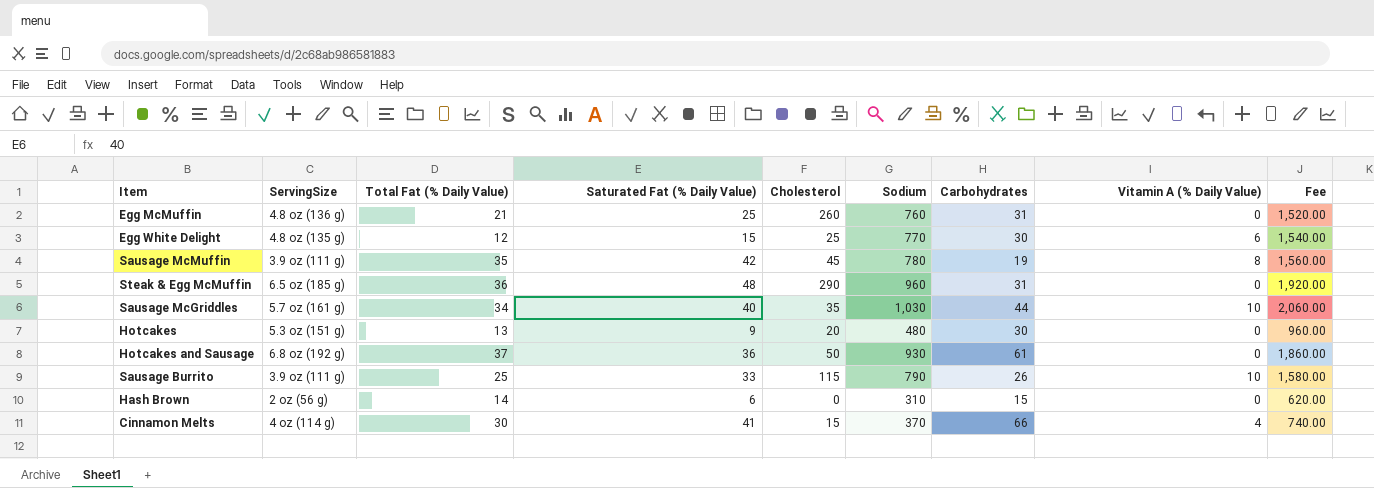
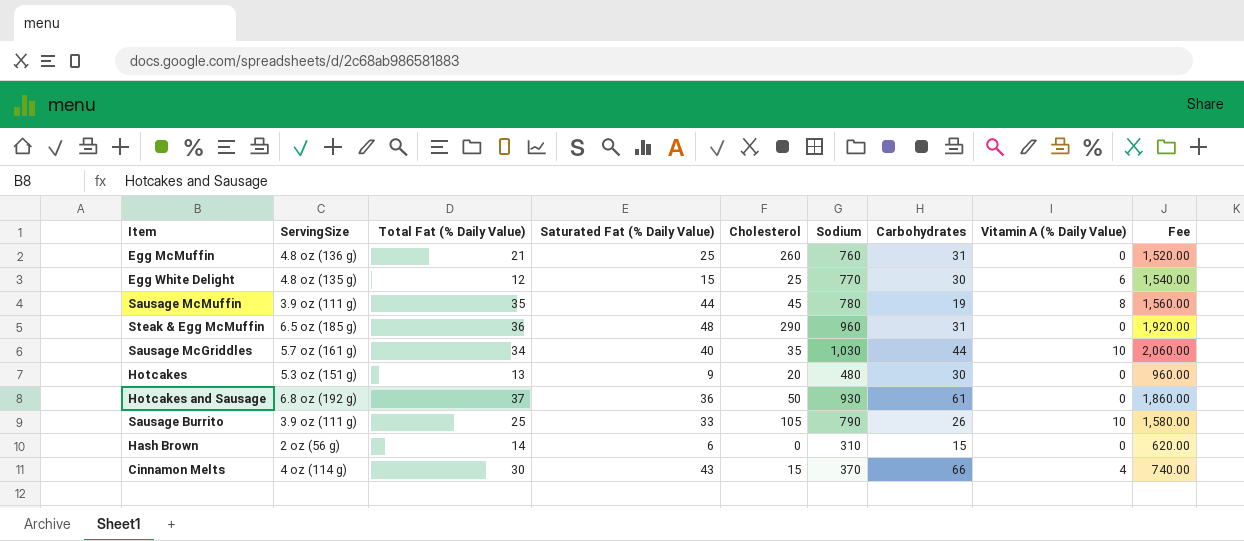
Sausage McMuffin | Saturated Fat (% Daily Value): 42 -> 44
Sausage Burrito | Cholesterol: 115 -> 105
Cinnamon Melts | Saturated Fat (% Daily Value): 41 -> 43

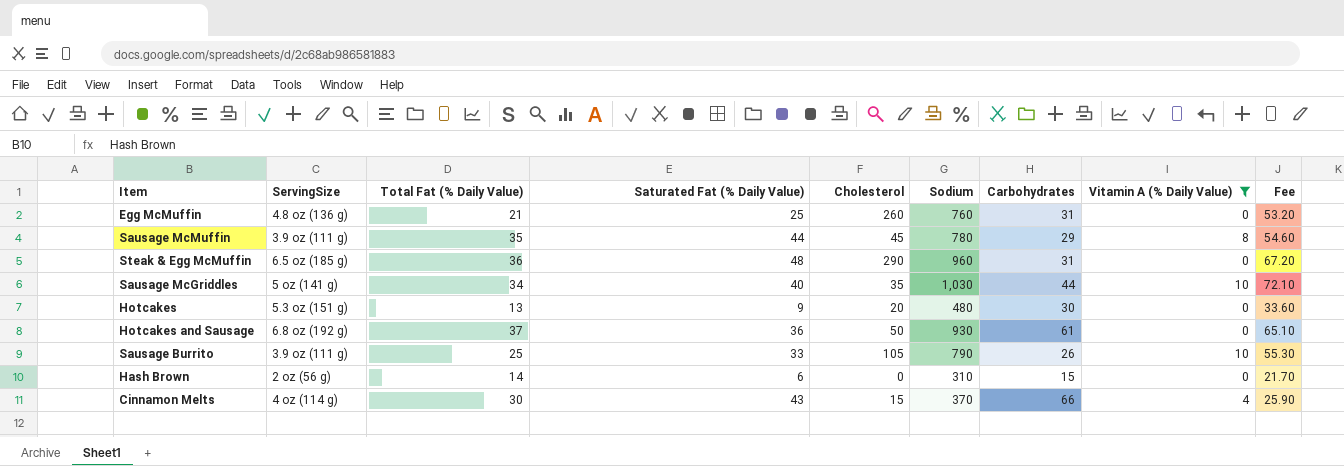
filter: none -> Vitamin A (% Daily Value) != 6
column Fee | formula: [Sodium] * 2 -> [Sodium] * 0.07
Sausage McMuffin | Carbohydrates: 19 -> 29
Sausage McGriddles | ServingSize: 5.7 oz (161 g) -> 5 oz (141 g)

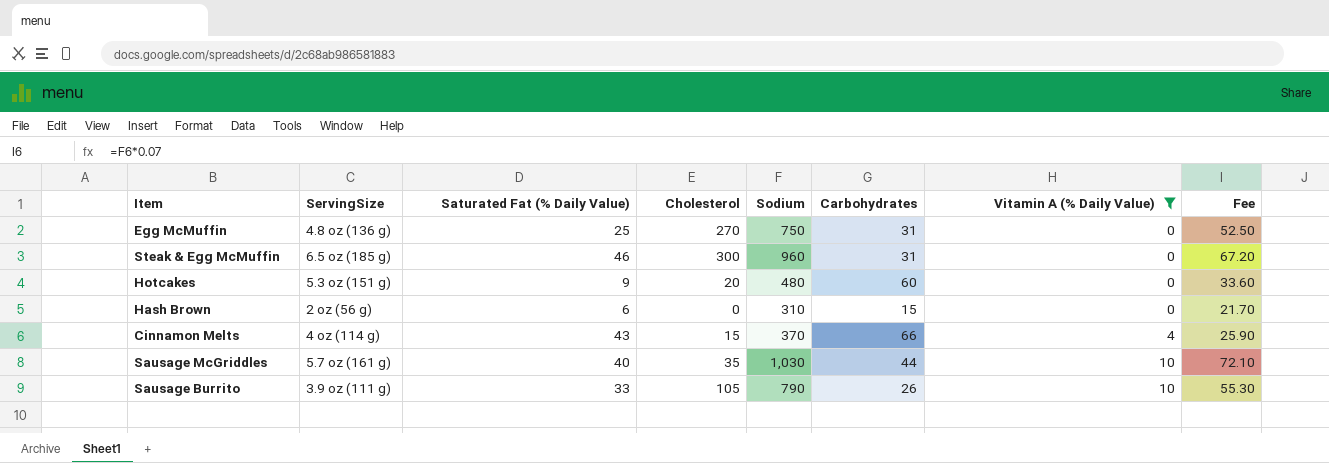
row order: none -> Vitamin A (% Daily Value) ascending
column Total Fat (% Daily Value) | position: 3 -> none
row Sausage McMuffin: 3.9 oz (111 g) | 35 | 44 | 45 | 780 | 29 | 8 | 54.60 -> none
row Hotcakes and Sausage: 6.8 oz (192 g) | 37 | 36 | 50 | 930 | 61 | 0 | 65.10 -> none
Egg McMuffin | Cholesterol: 260 -> 270
Egg McMuffin | Sodium: 760 -> 750
Egg McMuffin | Fee: 53.20 -> 52.50
Steak & Egg McMuffin | Saturated Fat (% Daily Value): 48 -> 46
Steak & Egg McMuffin | Cholesterol: 290 -> 300
Hotcakes | Carbohydrates: 30 -> 60
Sausage McGriddles | ServingSize: 5 oz (141 g) -> 5.7 oz (161 g)

